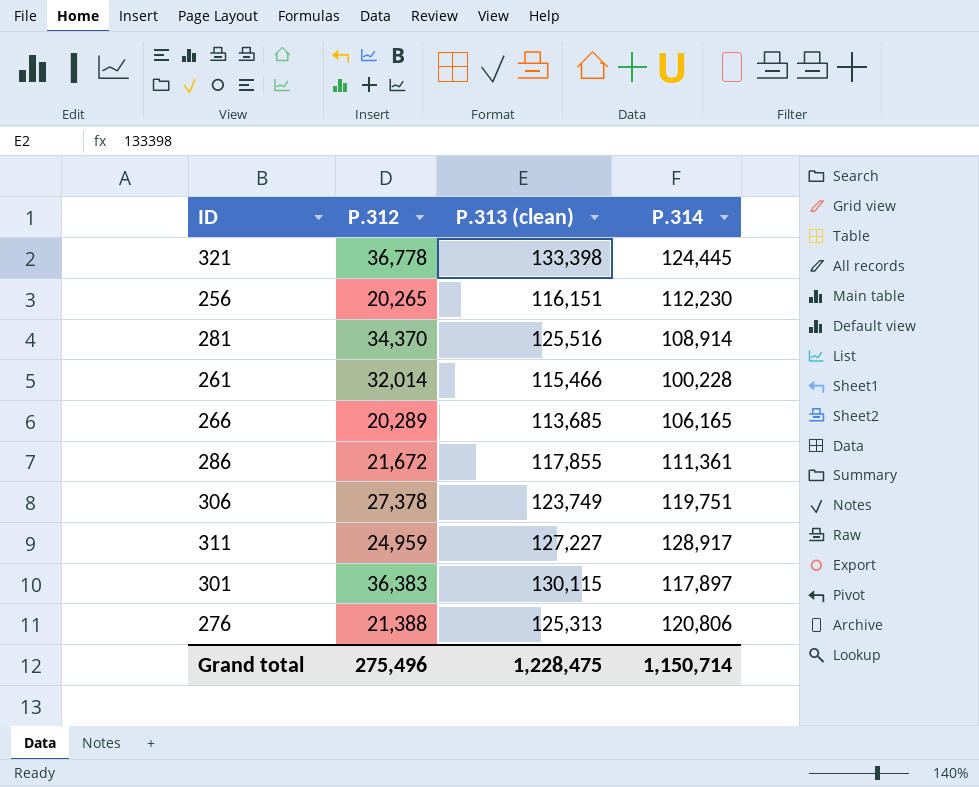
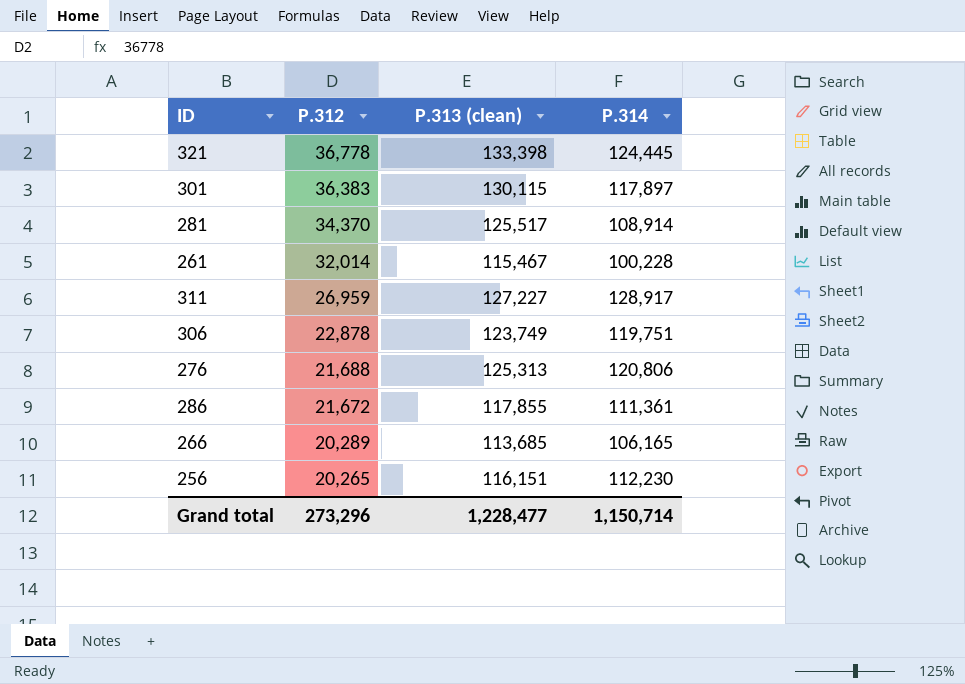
row order: none -> P.312 descending
281 | P.313 (clean): 125,516 -> 125,517
261 | P.313 (clean): 115,466 -> 115,467
311 | P.312: 24,959 -> 26,959
306 | P.312: 27,378 -> 22,878
276 | P.312: 21,388 -> 21,688
Grand total | P.312: 275,496 -> 273,296
Grand total | P.313 (clean): 1,228,475 -> 1,228,477

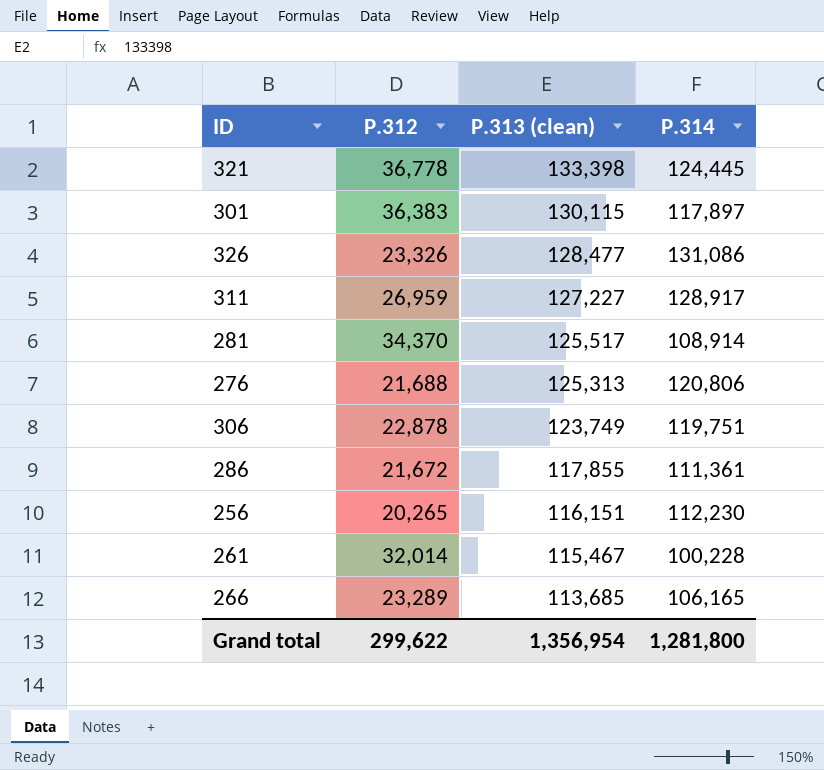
row order: P.312 descending -> P.313 (clean) descending
row 326: none -> 23,326 | 128,477 | 131,086
266 | P.312: 20,289 -> 23,289
Grand total | P.312: 273,296 -> 299,622
Grand total | P.313 (clean): 1,228,477 -> 1,356,954
Grand total | P.314: 1,150,714 -> 1,281,800

